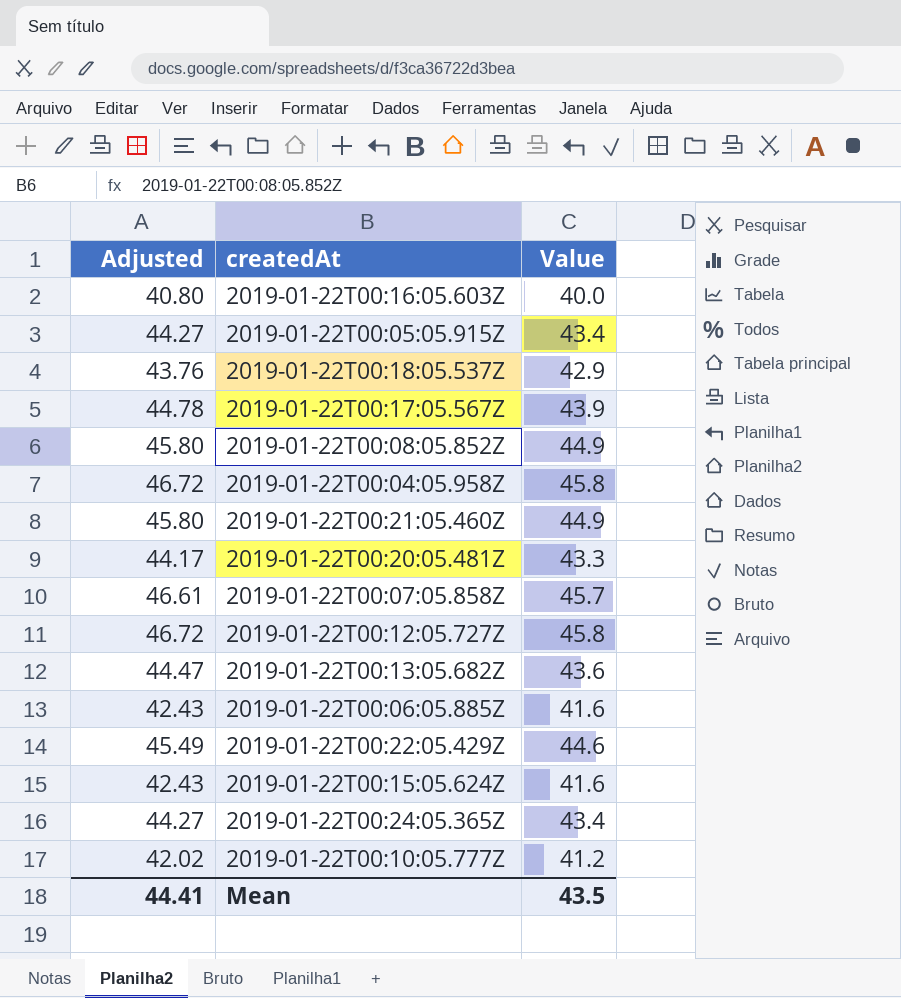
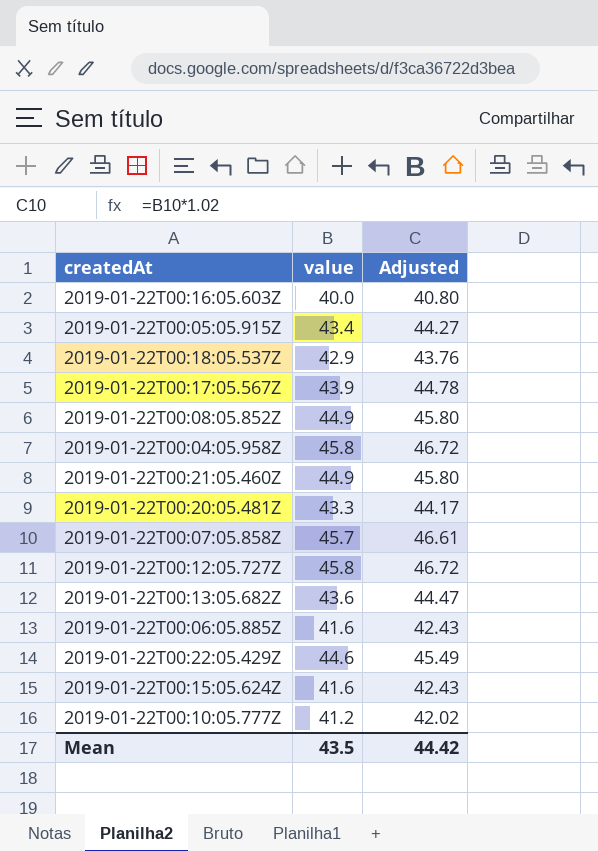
column name: Value -> value
column Adjusted | position: 1 -> 3
row 2019-01-22T00:24:05.365Z: 44.27 | 43.4 -> none
Mean | Adjusted: 44.41 -> 44.42

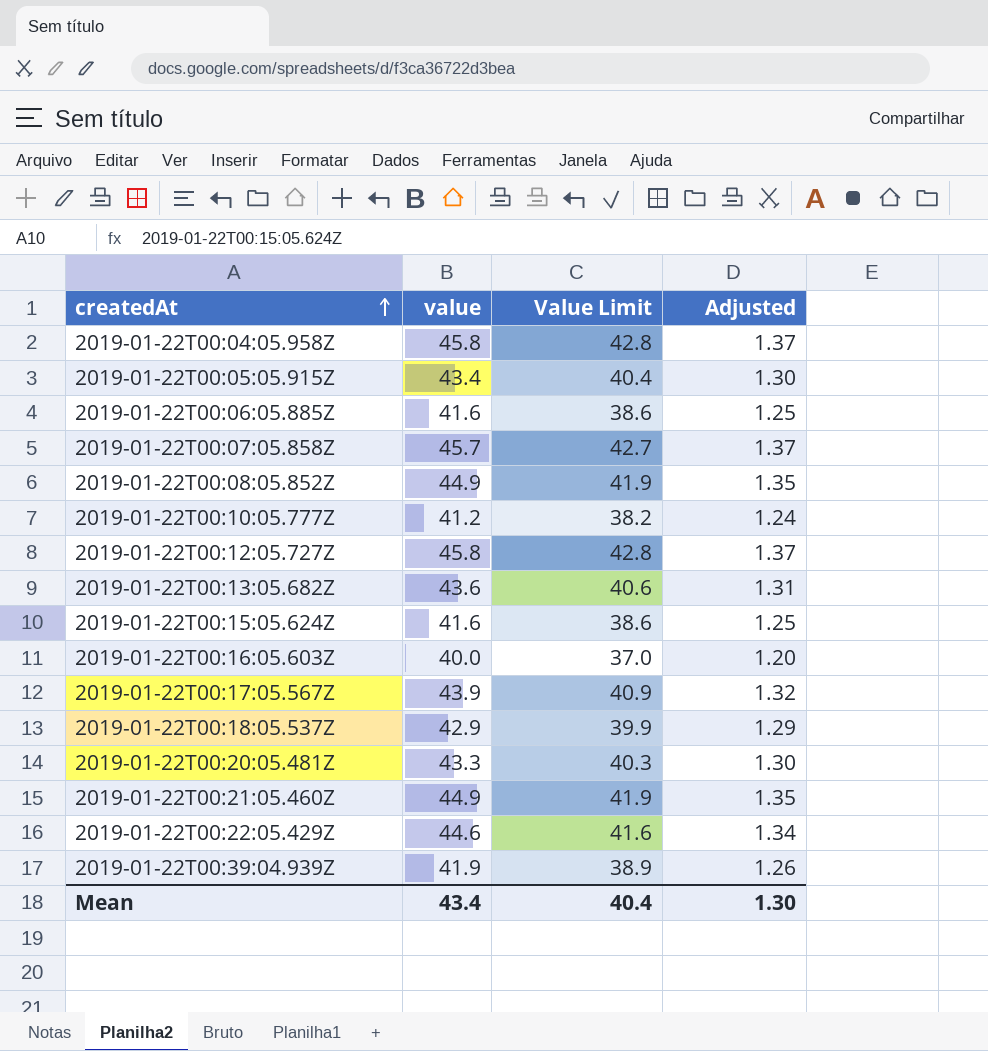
row order: none -> createdAt ascending
column Value Limit | formula: none -> [value] - 3
column Adjusted | formula: [value] * 1.02 -> [value] * 0.03
row 2019-01-22T00:39:04.939Z: none -> 41.9 | 38.9 | 1.26
Mean | value: 43.5 -> 43.4
Mean | Adjusted: 44.42 -> 1.30

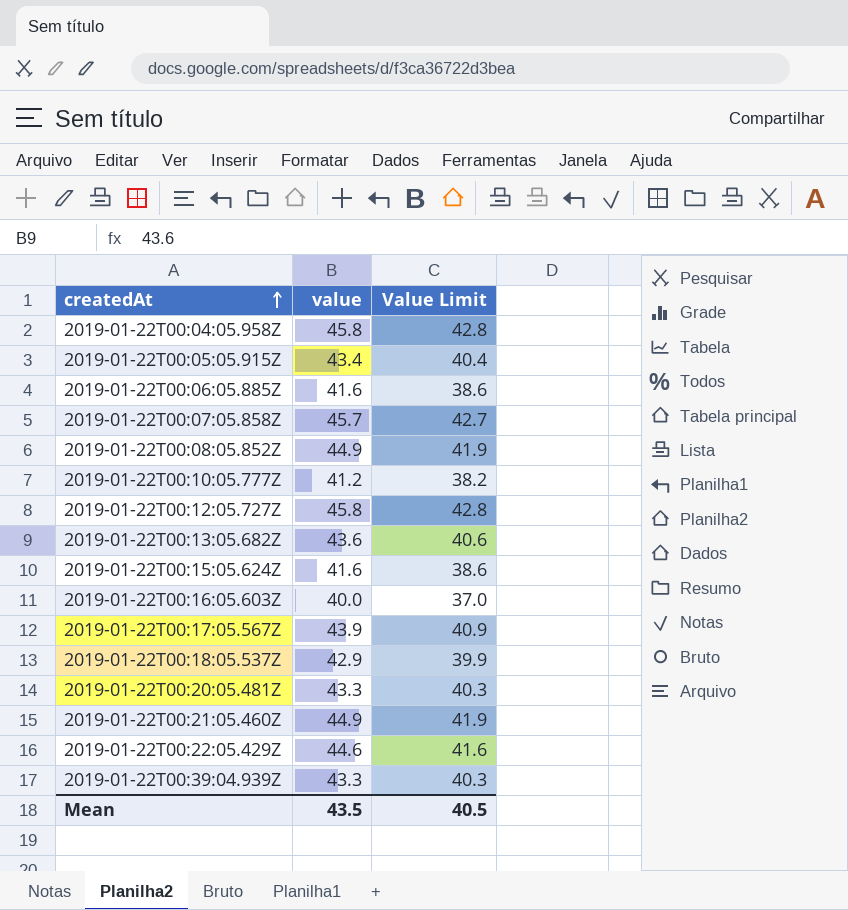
column Adjusted | formula: [value] * 0.03 -> none
2019-01-22T00:39:04.939Z | value: 41.9 -> 43.3
2019-01-22T00:39:04.939Z | Value Limit: 38.9 -> 40.3
Mean | value: 43.4 -> 43.5
Mean | Value Limit: 40.4 -> 40.5

